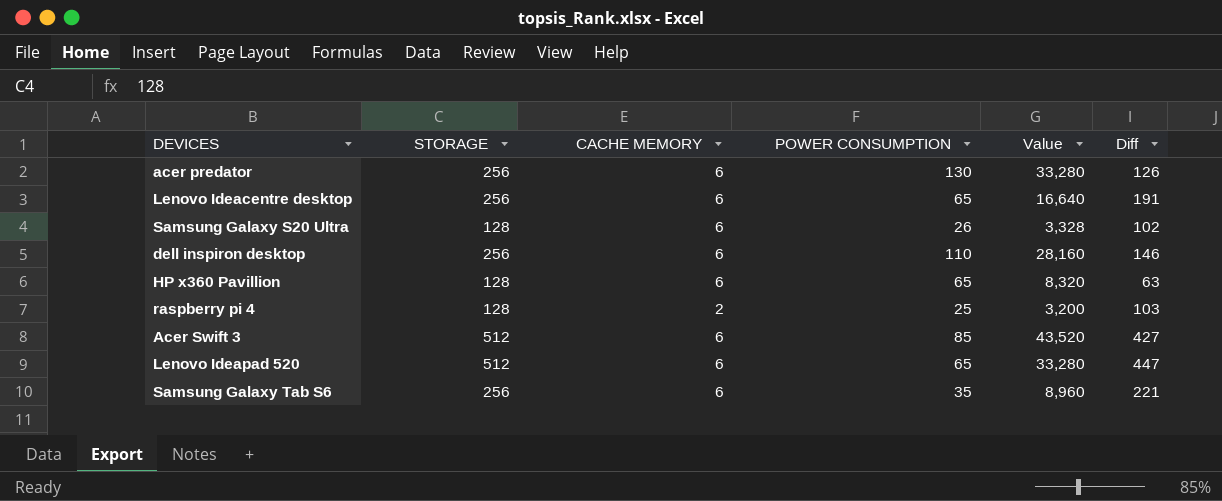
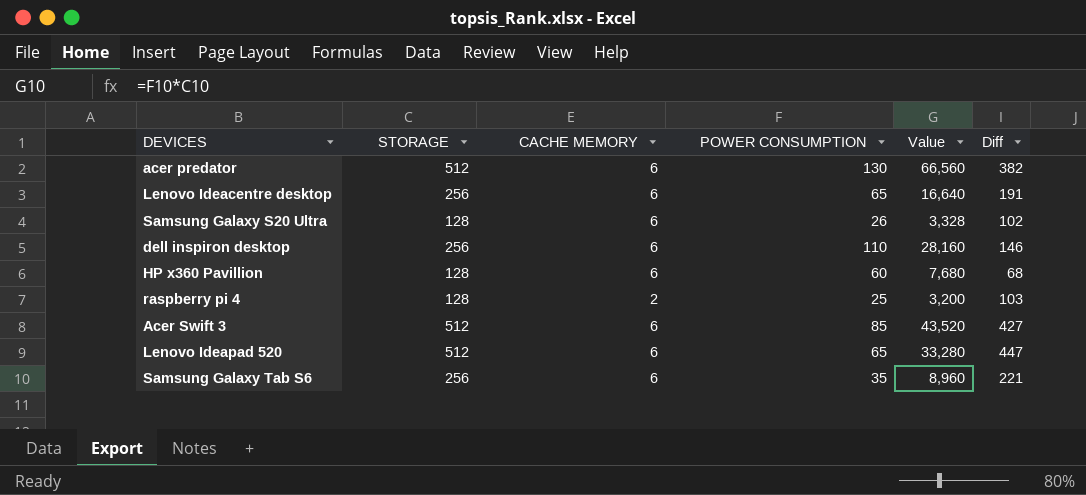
acer predator | STORAGE: 256 -> 512
acer predator | Value: 33,280 -> 66,560
acer predator | Diff: 126 -> 382
HP x360 Pavillion | POWER CONSUMPTION: 65 -> 60
HP x360 Pavillion | Value: 8,320 -> 7,680
HP x360 Pavillion | Diff: 63 -> 68

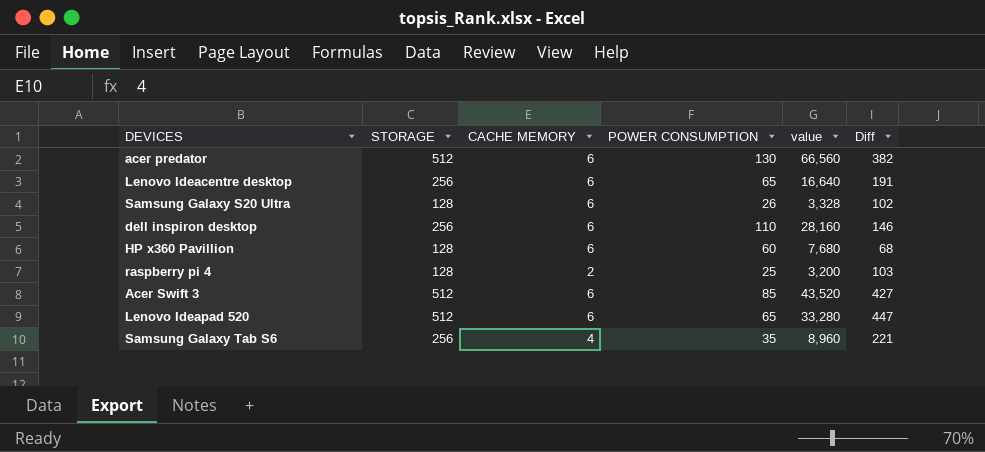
column name: Value -> value
Samsung Galaxy Tab S6 | CACHE MEMORY: 6 -> 4

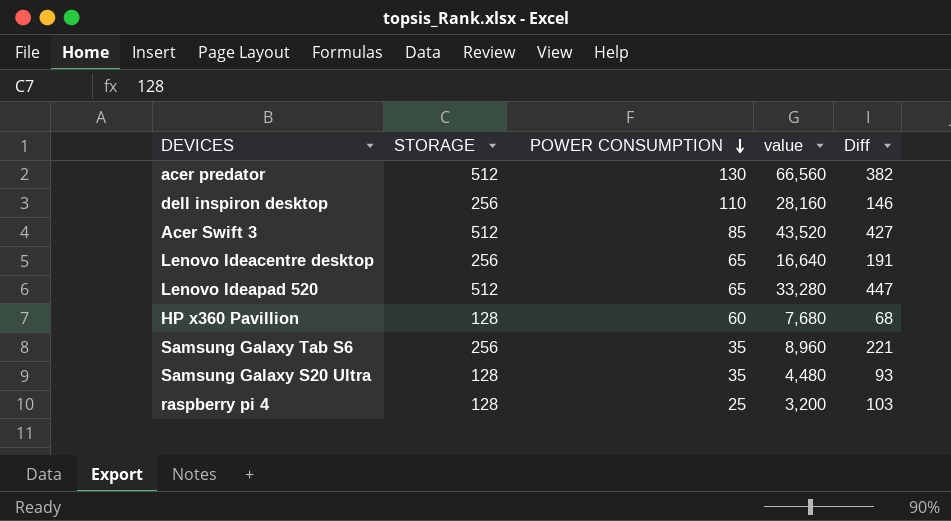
row order: none -> POWER CONSUMPTION descending
column CACHE MEMORY | position: 3 -> none
Samsung Galaxy S20 Ultra | POWER CONSUMPTION: 26 -> 35
Samsung Galaxy S20 Ultra | value: 3,328 -> 4,480
Samsung Galaxy S20 Ultra | Diff: 102 -> 93

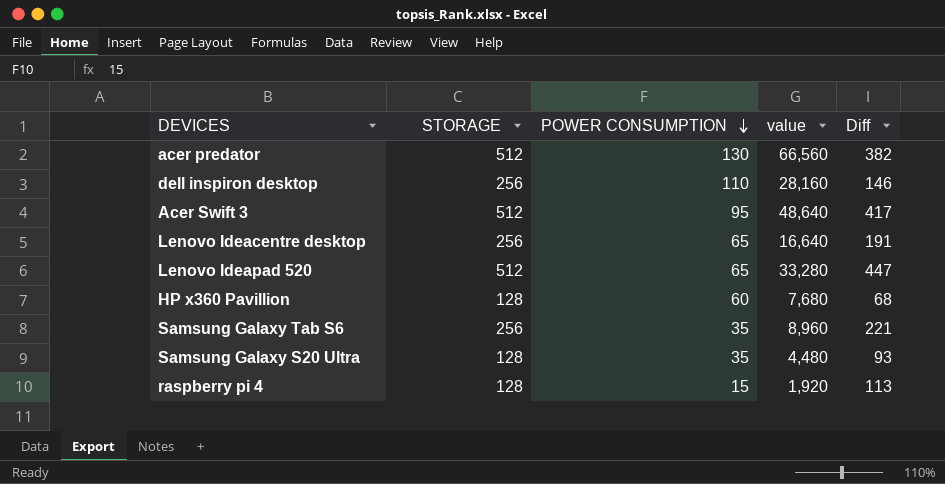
Acer Swift 3 | POWER CONSUMPTION: 85 -> 95
Acer Swift 3 | value: 43,520 -> 48,640
Acer Swift 3 | Diff: 427 -> 417
raspberry pi 4 | POWER CONSUMPTION: 25 -> 15
raspberry pi 4 | value: 3,200 -> 1,920
raspberry pi 4 | Diff: 103 -> 113

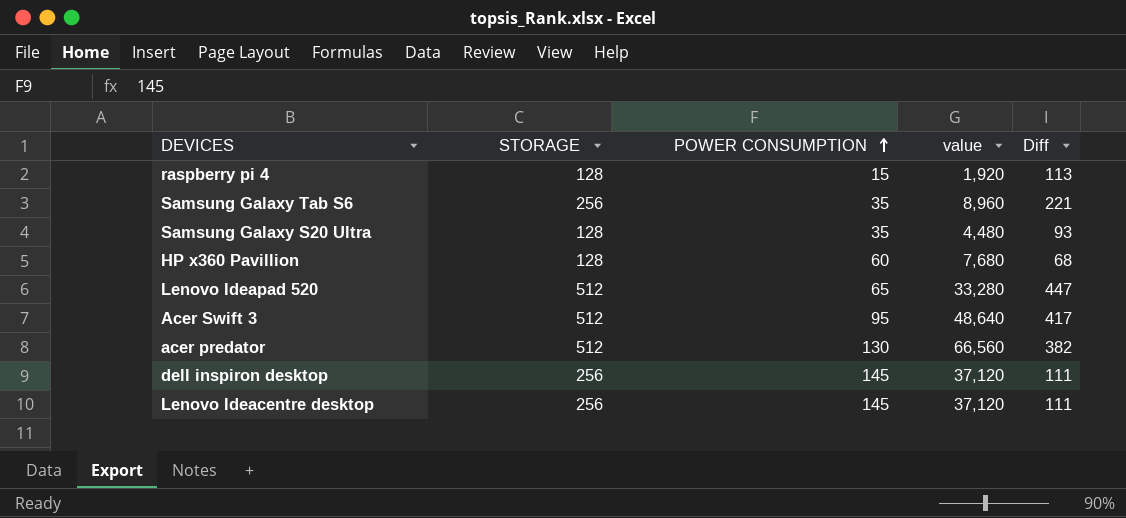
row order: POWER CONSUMPTION descending -> POWER CONSUMPTION ascending
dell inspiron desktop | POWER CONSUMPTION: 110 -> 145
dell inspiron desktop | value: 28,160 -> 37,120
dell inspiron desktop | Diff: 146 -> 111
Lenovo Ideacentre desktop | POWER CONSUMPTION: 65 -> 145
Lenovo Ideacentre desktop | value: 16,640 -> 37,120
Lenovo Ideacentre desktop | Diff: 191 -> 111

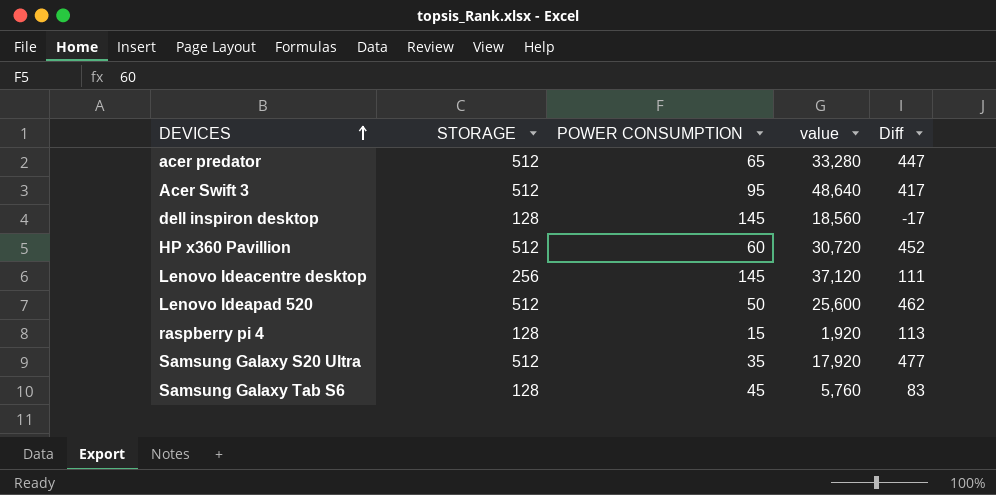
row order: POWER CONSUMPTION ascending -> DEVICES ascending
acer predator | POWER CONSUMPTION: 130 -> 65
acer predator | value: 66,560 -> 33,280
acer predator | Diff: 382 -> 447
dell inspiron desktop | STORAGE: 256 -> 128
dell inspiron desktop | value: 37,120 -> 18,560
dell inspiron desktop | Diff: 111 -> -17
HP x360 Pavillion | STORAGE: 128 -> 512
HP x360 Pavillion | value: 7,680 -> 30,720
HP x360 Pavillion | Diff: 68 -> 452
Lenovo Ideapad 520 | POWER CONSUMPTION: 65 -> 50
Lenovo Ideapad 520 | value: 33,280 -> 25,600
Lenovo Ideapad 520 | Diff: 447 -> 462
Samsung Galaxy S20 Ultra | STORAGE: 128 -> 512
Samsung Galaxy S20 Ultra | value: 4,480 -> 17,920
Samsung Galaxy S20 Ultra | Diff: 93 -> 477
Samsung Galaxy Tab S6 | STORAGE: 256 -> 128
Samsung Galaxy Tab S6 | POWER CONSUMPTION: 35 -> 45
Samsung Galaxy Tab S6 | value: 8,960 -> 5,760
Samsung Galaxy Tab S6 | Diff: 221 -> 83

